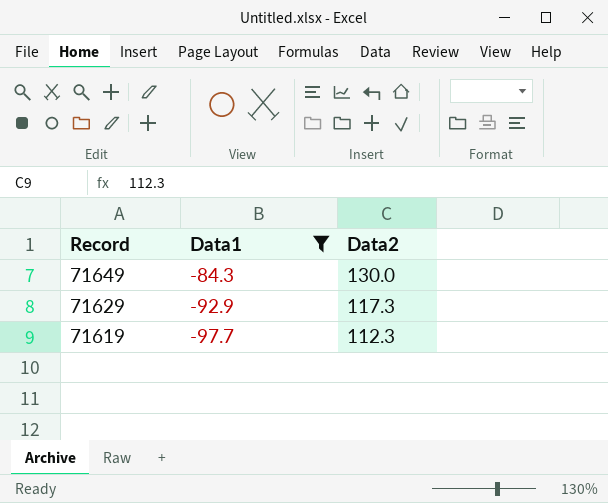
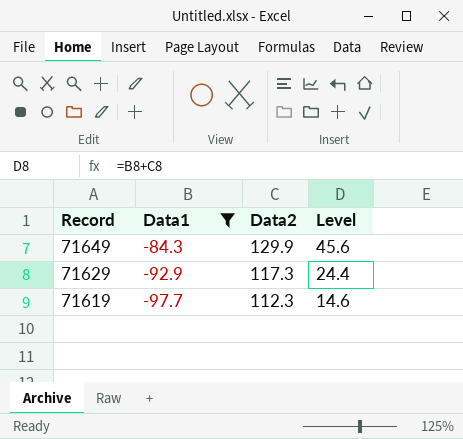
column Level | formula: none -> [Data1] + [Data2]
71649 | Data2: 130.0 -> 129.9

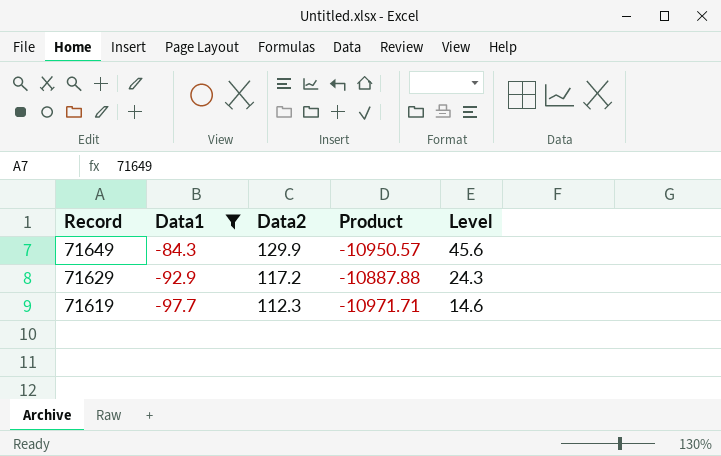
column Product | formula: none -> [Data1] * [Data2]
71629 | Data2: 117.3 -> 117.2
71629 | Level: 24.4 -> 24.3

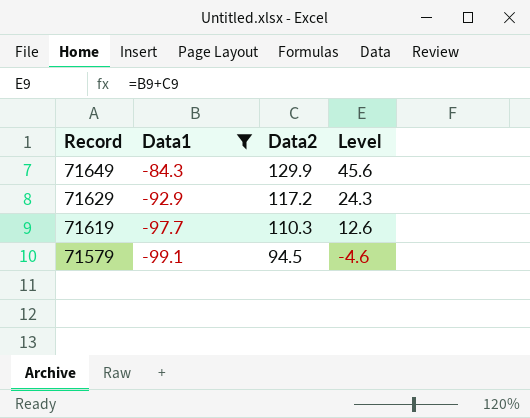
column Product | formula: [Data1] * [Data2] -> none
71619 | Data2: 112.3 -> 110.3
71619 | Level: 14.6 -> 12.6
row 71579: none -> -99.1 | 94.5 | -4.6

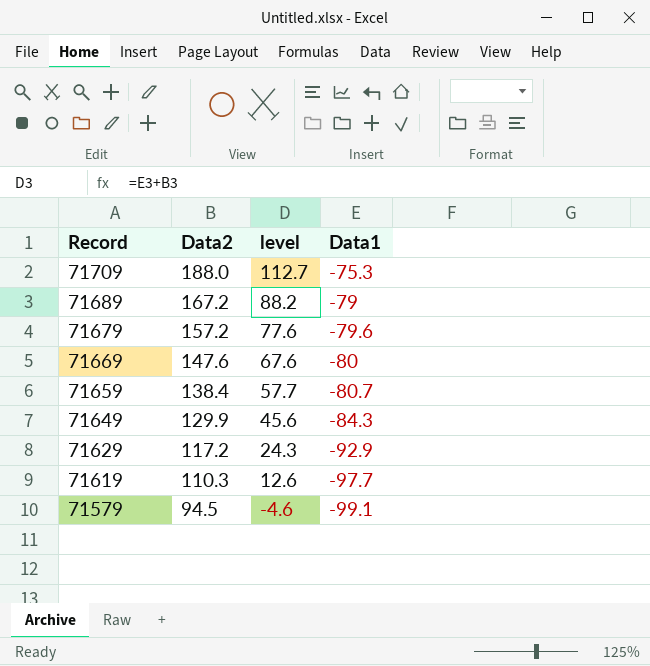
filter: Data1 <= -84.3 -> none
column name: Level -> level
column Data1 | position: 2 -> 4

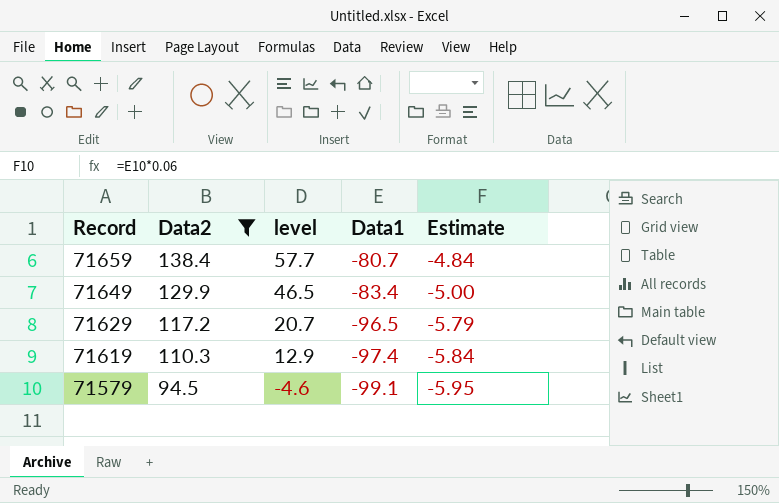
filter: none -> Data2 <= 138.4
column Estimate | formula: none -> [Data1] * 0.06
71649 | level: 45.6 -> 46.5
71649 | Data1: -84.3 -> -83.4
71629 | level: 24.3 -> 20.7
71629 | Data1: -92.9 -> -96.5
71619 | level: 12.6 -> 12.9
71619 | Data1: -97.7 -> -97.4

